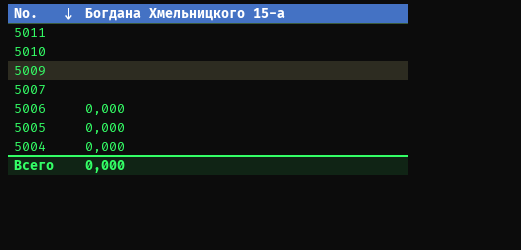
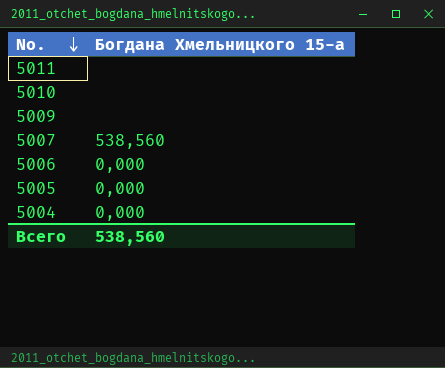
5007 | Богдана Хмельницкого 15-а: none -> 538,560
Всего | Богдана Хмельницкого 15-а: 0,000 -> 538,560

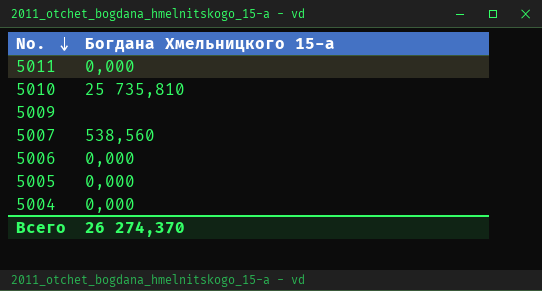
5011 | Богдана Хмельницкого 15-а: none -> 0,000
5010 | Богдана Хмельницкого 15-а: none -> 25 735,810
Всего | Богдана Хмельницкого 15-а: 538,560 -> 26 274,370

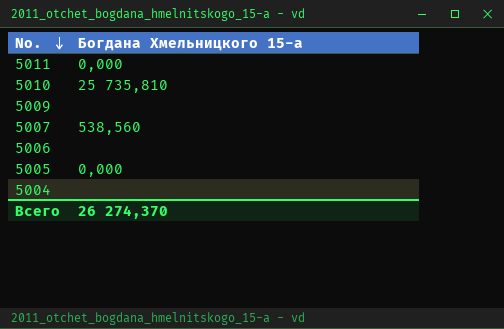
5006 | Богдана Хмельницкого 15-а: 0,000 -> none
5004 | Богдана Хмельницкого 15-а: 0,000 -> none

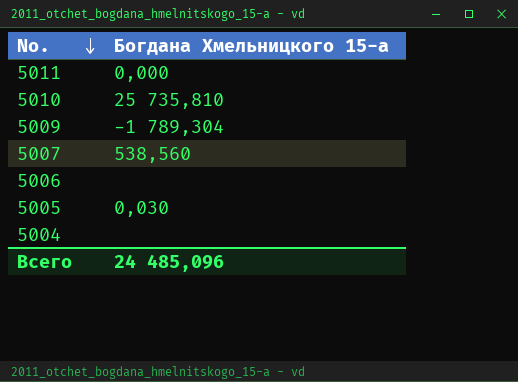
5009 | Богдана Хмельницкого 15-а: none -> -1 789,304
5005 | Богдана Хмельницкого 15-а: 0,000 -> 0,030
Всего | Богдана Хмельницкого 15-а: 26 274,370 -> 24 485,096

